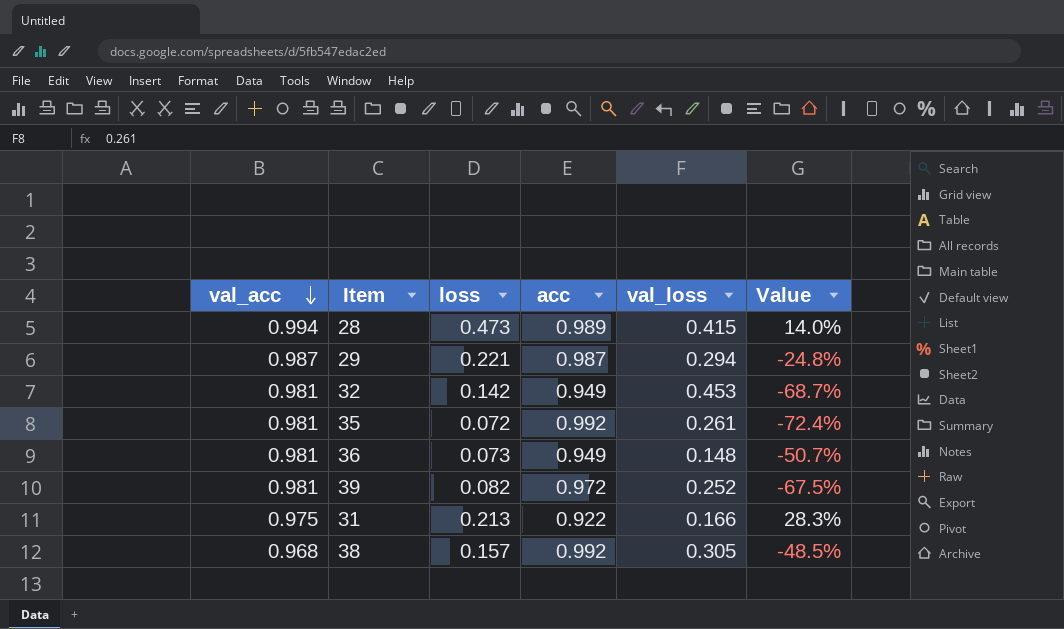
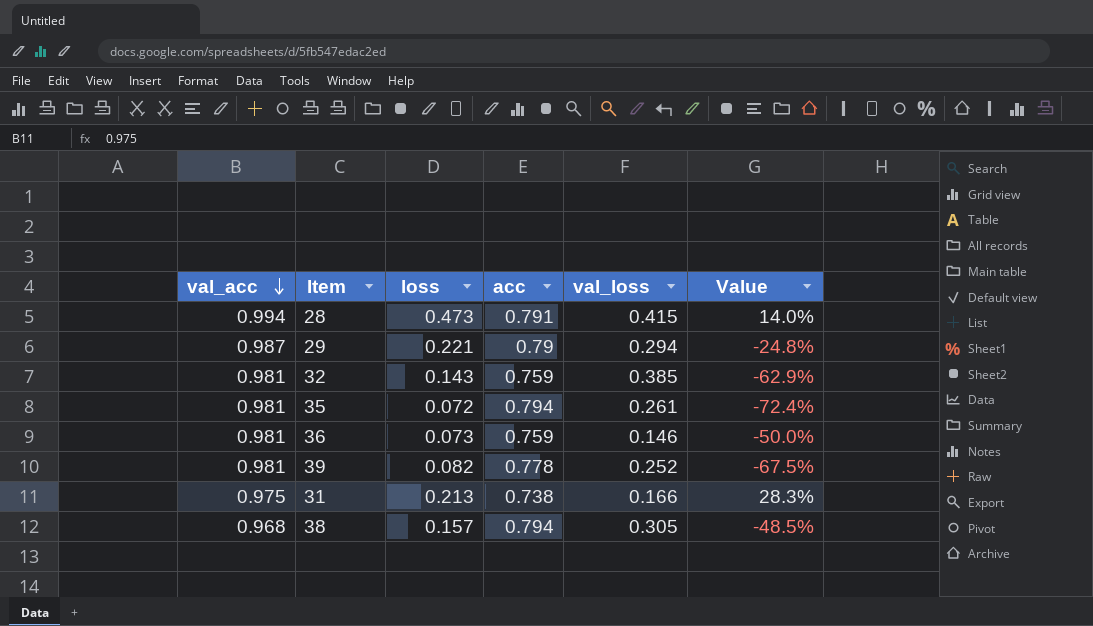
28 | acc: 0.989 -> 0.791
29 | acc: 0.987 -> 0.79
32 | loss: 0.142 -> 0.143
32 | acc: 0.949 -> 0.759
32 | val_loss: 0.453 -> 0.385
32 | Value: -68.7% -> -62.9%
35 | acc: 0.992 -> 0.794
36 | acc: 0.949 -> 0.759
36 | val_loss: 0.148 -> 0.146
36 | Value: -50.7% -> -50.0%
39 | acc: 0.972 -> 0.778
31 | acc: 0.922 -> 0.738
38 | acc: 0.992 -> 0.794

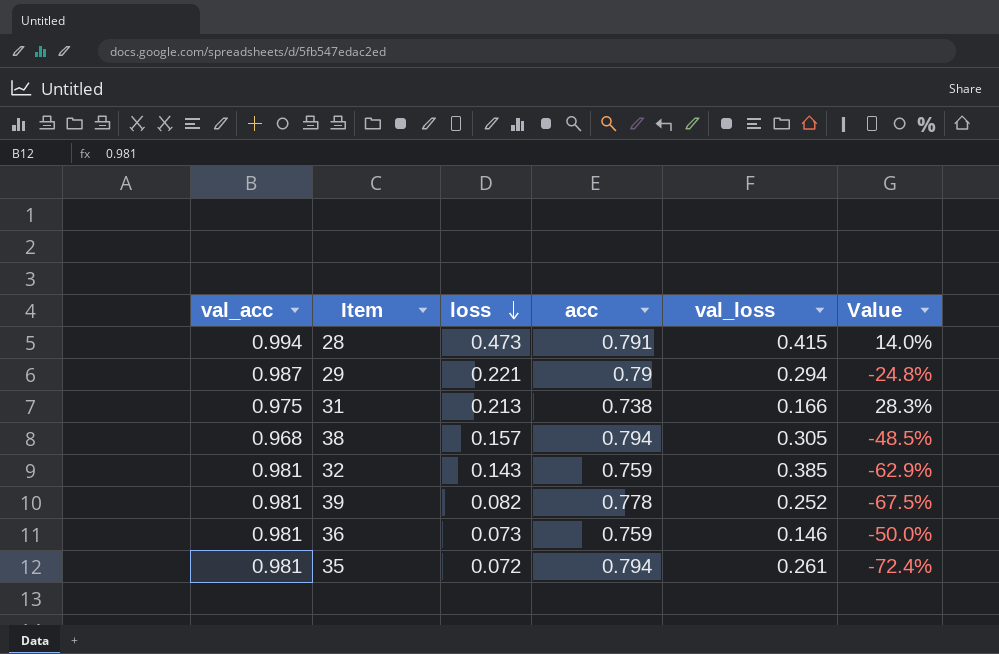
row order: val_acc descending -> loss descending

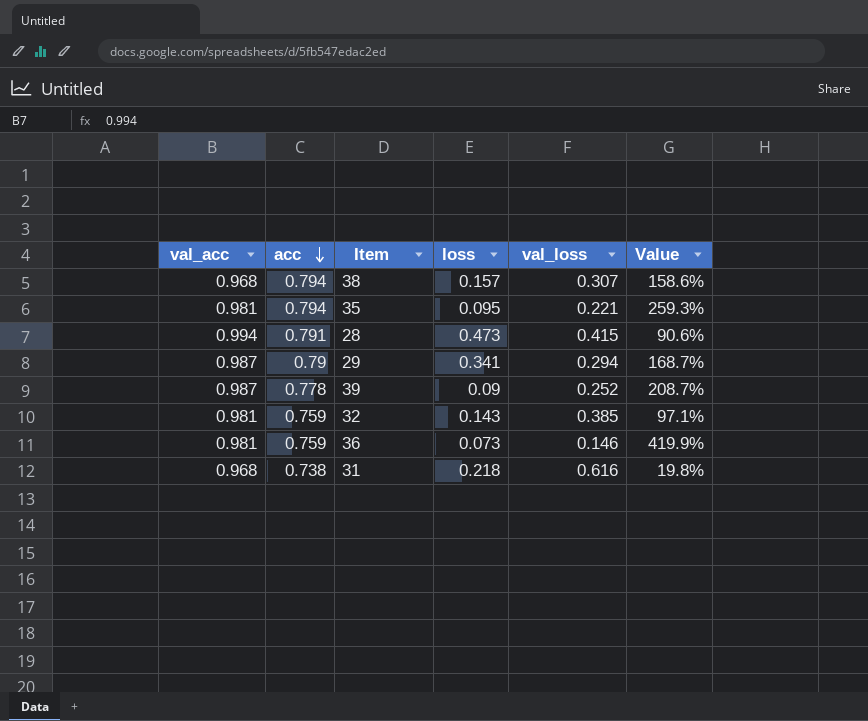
row order: loss descending -> acc descending
column acc | position: 4 -> 2
column Value | formula: ([loss] - [val_loss]) / [val_loss] -> ([acc] - [val_loss]) / [val_loss]
38 | val_loss: 0.305 -> 0.307
35 | loss: 0.072 -> 0.095
35 | val_loss: 0.261 -> 0.221
29 | loss: 0.221 -> 0.341
39 | val_acc: 0.981 -> 0.987
39 | loss: 0.082 -> 0.09
31 | val_acc: 0.975 -> 0.968
31 | loss: 0.213 -> 0.218
31 | val_loss: 0.166 -> 0.616

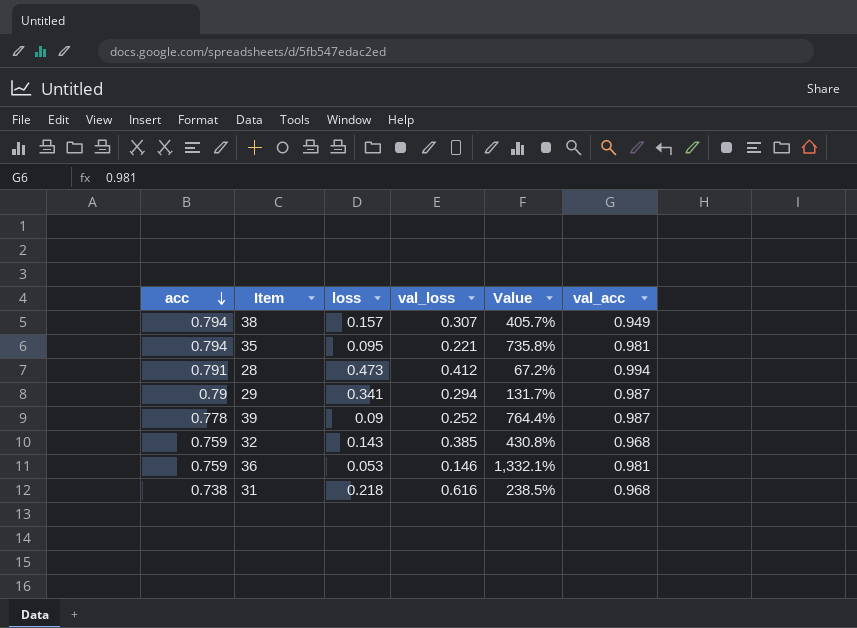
column Value | formula: ([acc] - [val_loss]) / [val_loss] -> ([acc] - [loss]) / [loss]
column val_acc | position: 1 -> 6
38 | val_acc: 0.968 -> 0.949
28 | val_loss: 0.415 -> 0.412
32 | val_acc: 0.981 -> 0.968
36 | loss: 0.073 -> 0.053

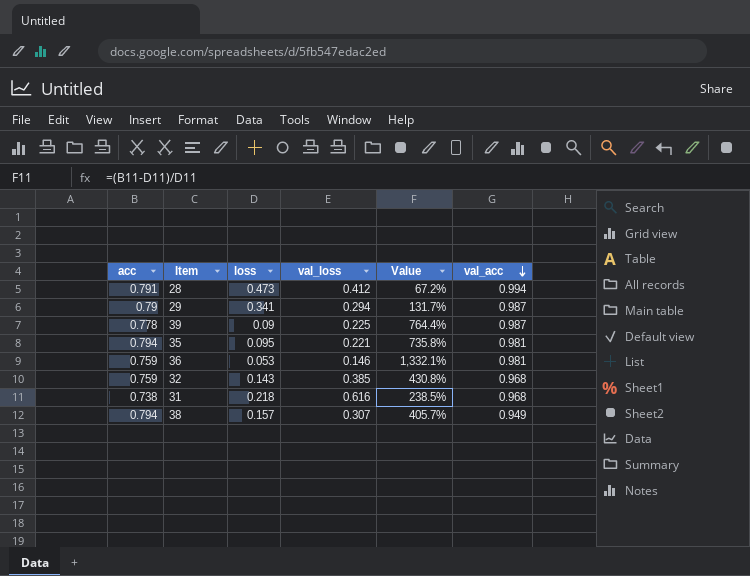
row order: acc descending -> val_acc descending
39 | val_loss: 0.252 -> 0.225

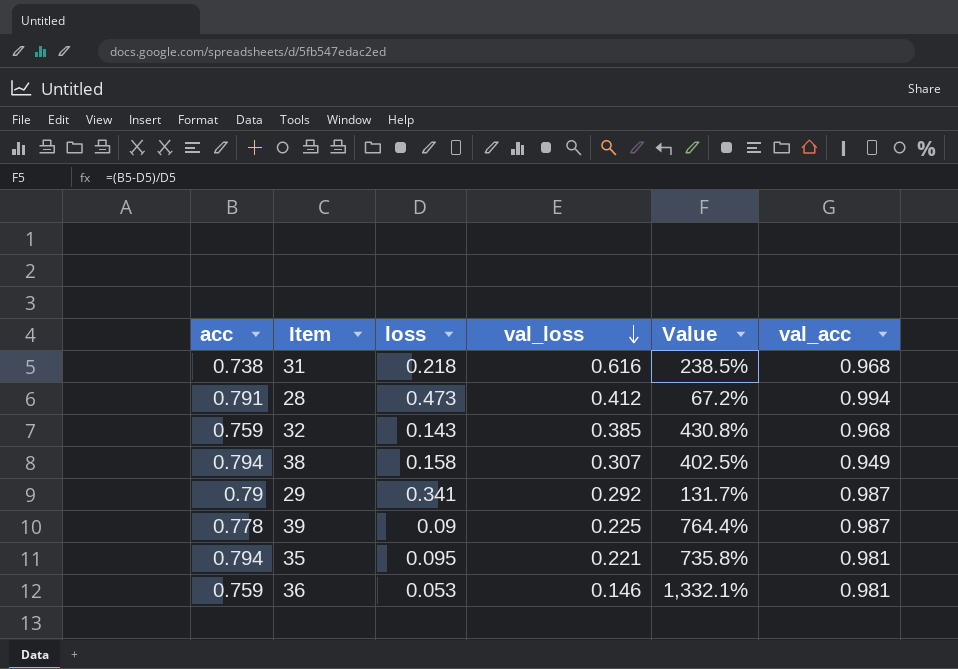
row order: val_acc descending -> val_loss descending
38 | loss: 0.157 -> 0.158
38 | Value: 405.7% -> 402.5%
29 | val_loss: 0.294 -> 0.292

